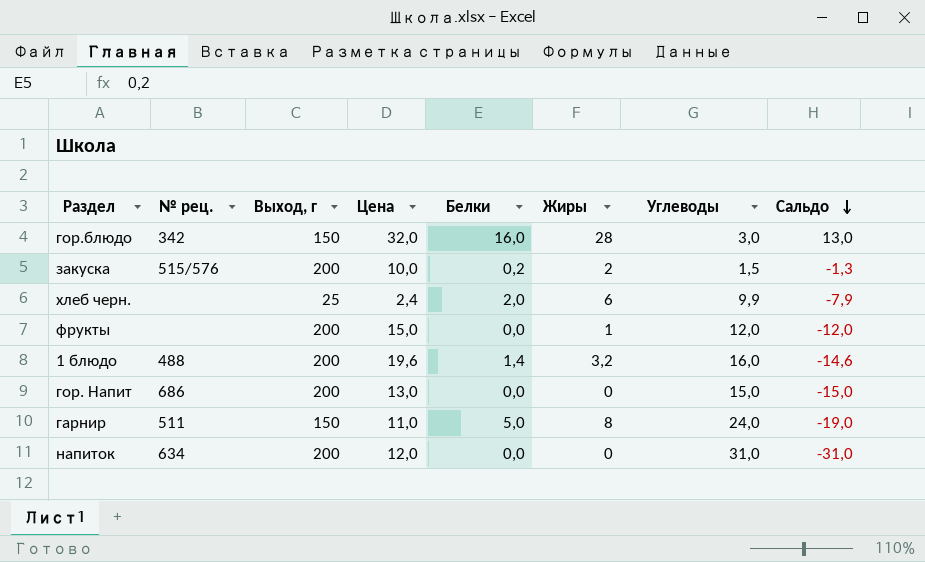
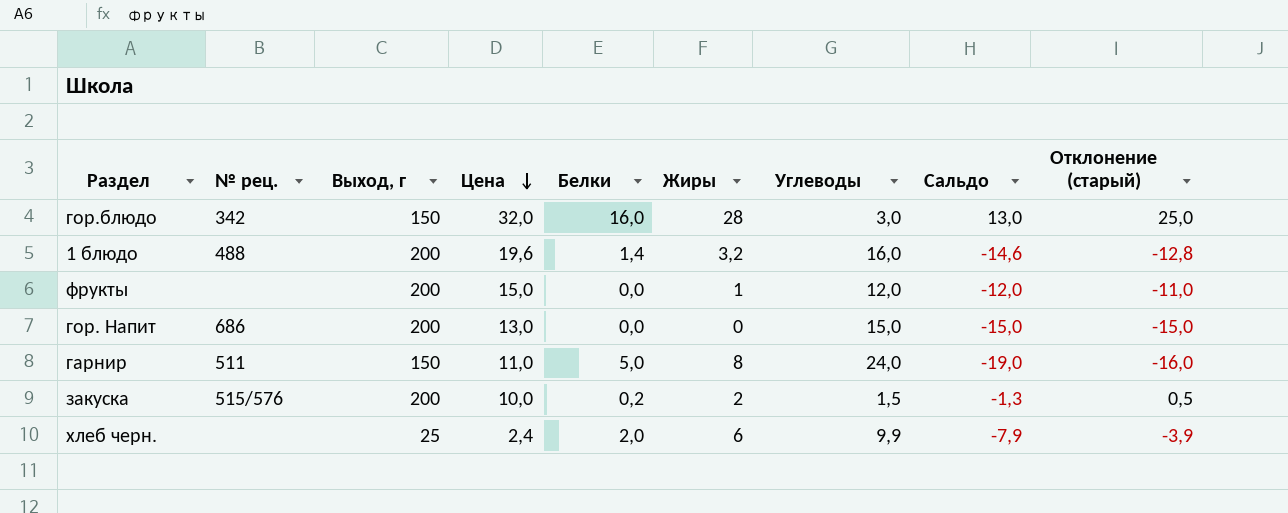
row order: Сальдо descending -> Цена descending
column Отклонение (старый) | formula: none -> [Жиры] - [Углеводы]
row напиток: 634 | 200 | 12,0 | 0,0 | 0 | 31,0 | -31,0 -> none

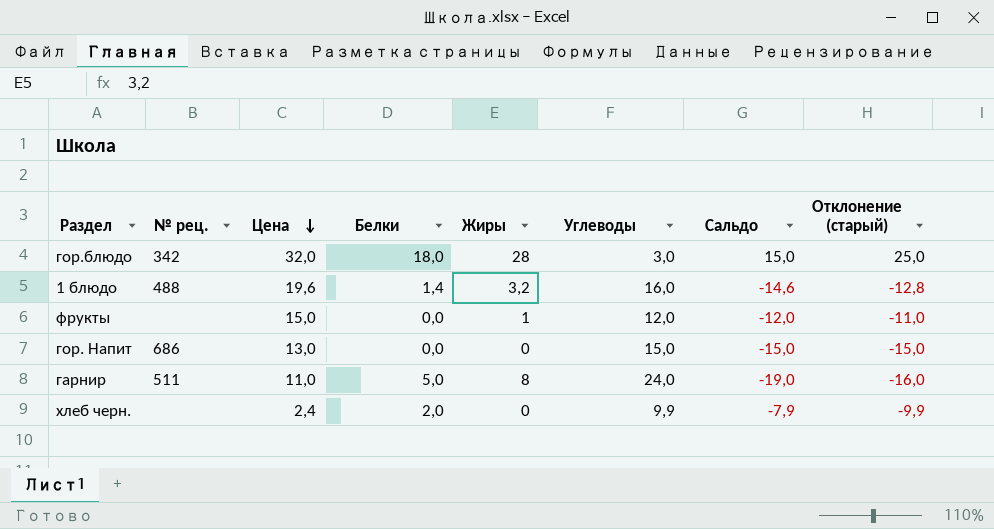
column Выход, г | position: 3 -> none
row закуска: 515/576 | 200 | 10,0 | 0,2 | 2 | 1,5 | -1,3 | 0,5 -> none
гор.блюдо | Белки: 16,0 -> 18,0
гор.блюдо | Сальдо: 13,0 -> 15,0
хлеб черн. | Жиры: 6 -> 0
хлеб черн. | Отклонение (старый): -3,9 -> -9,9

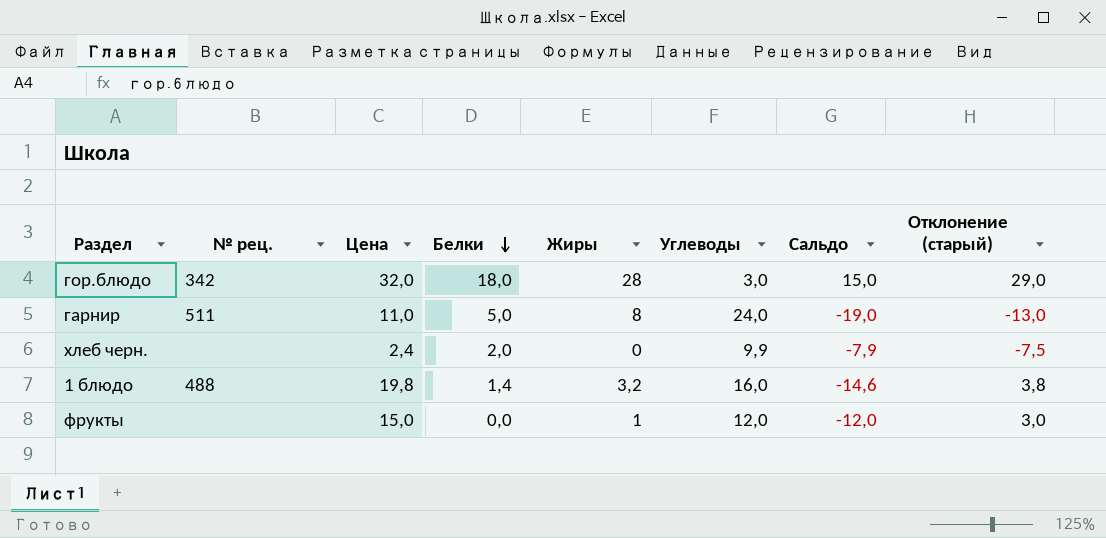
row order: Цена descending -> Белки descending
column Отклонение (старый) | formula: [Жиры] - [Углеводы] -> [Цена] - [Углеводы]
row гор. Напит: 686 | 13,0 | 0,0 | 0 | 15,0 | -15,0 | -15,0 -> none
1 блюдо | Цена: 19,6 -> 19,8

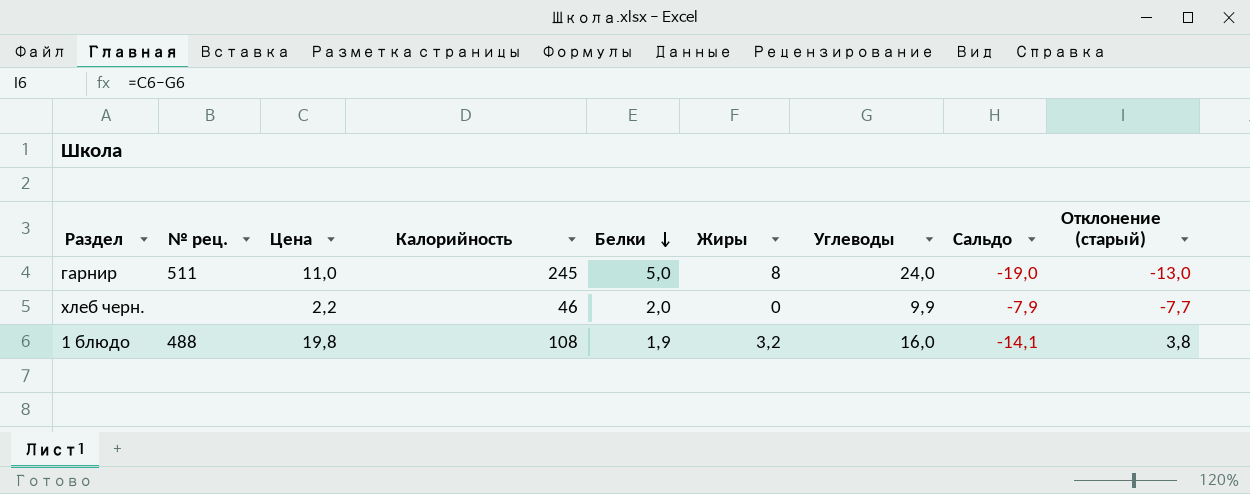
column Калорийность | position: none -> 4
row гор.блюдо: 342 | 32,0 | 18,0 | 28 | 3,0 | 15,0 | 29,0 -> none
row фрукты: none | 15,0 | 0,0 | 1 | 12,0 | -12,0 | 3,0 -> none
хлеб черн. | Цена: 2,4 -> 2,2
хлеб черн. | Отклонение (старый): -7,5 -> -7,7
1 блюдо | Белки: 1,4 -> 1,9
1 блюдо | Сальдо: -14,6 -> -14,1

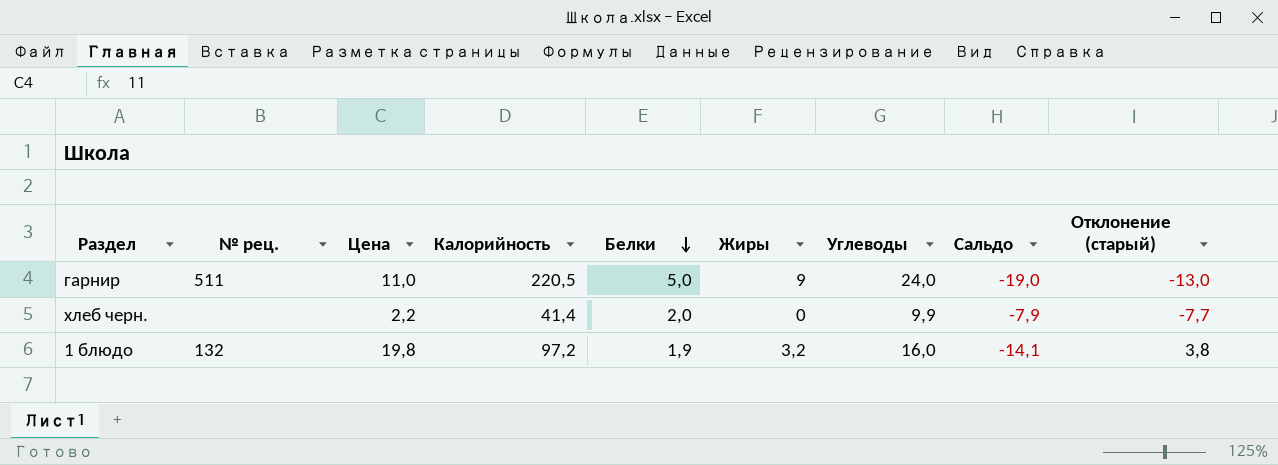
гарнир | Калорийность: 245 -> 220,5
гарнир | Жиры: 8 -> 9
хлеб черн. | Калорийность: 46 -> 41,4
1 блюдо | № рец.: 488 -> 132
1 блюдо | Калорийность: 108 -> 97,2

